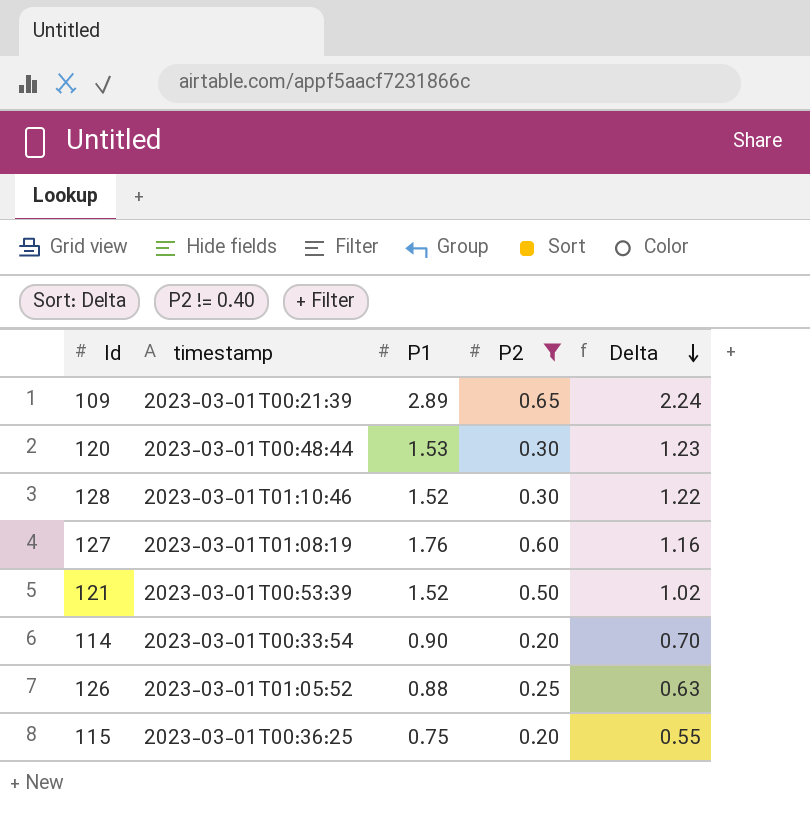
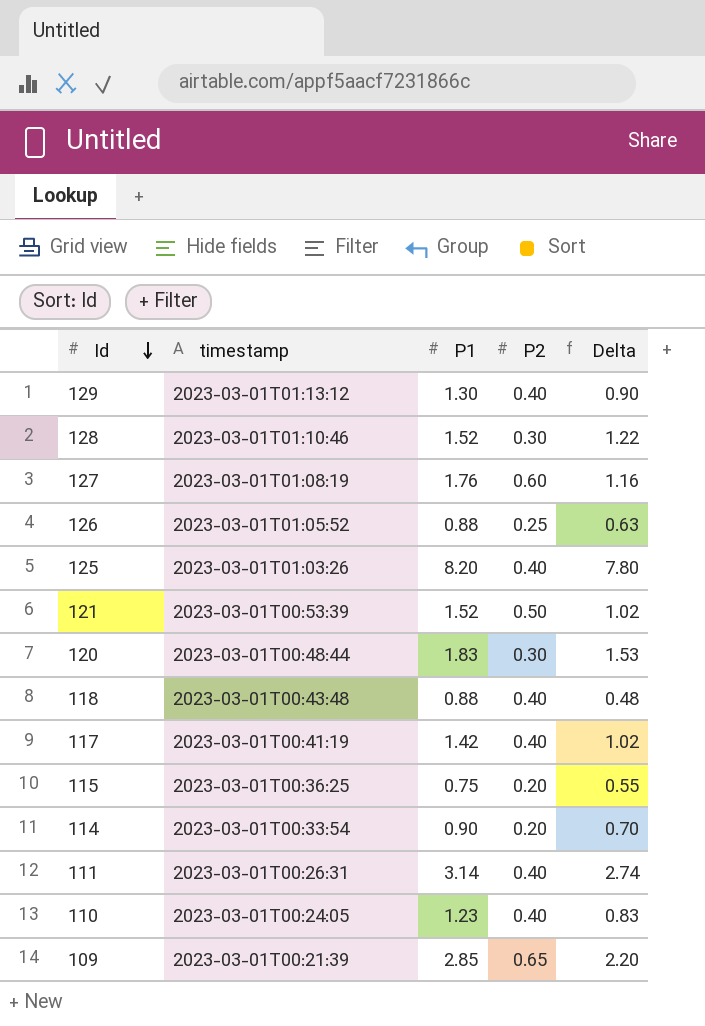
filter: P2 != 0.40 -> none
row order: Delta descending -> Id descending
120 | P1: 1.53 -> 1.83
120 | Delta: 1.23 -> 1.53
109 | P1: 2.89 -> 2.85
109 | Delta: 2.24 -> 2.20

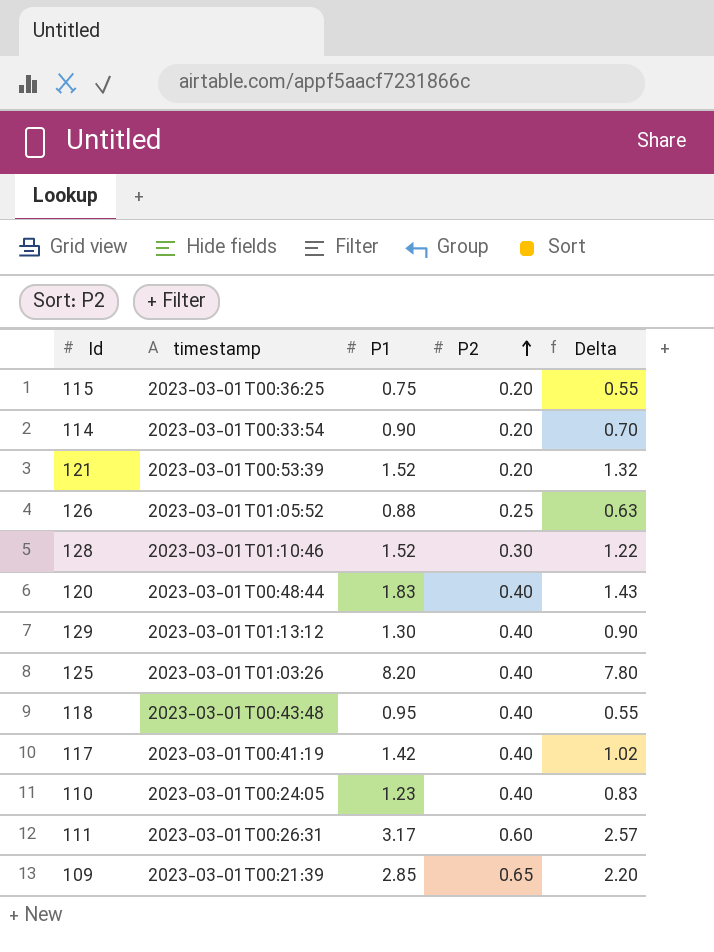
row order: Id descending -> P2 ascending
row 127: 2023-03-01T01:08:19 | 1.76 | 0.60 | 1.16 -> none
121 | P2: 0.50 -> 0.20
121 | Delta: 1.02 -> 1.32
120 | P2: 0.30 -> 0.40
120 | Delta: 1.53 -> 1.43
118 | P1: 0.88 -> 0.95
118 | Delta: 0.48 -> 0.55
111 | P1: 3.14 -> 3.17
111 | P2: 0.40 -> 0.60
111 | Delta: 2.74 -> 2.57

